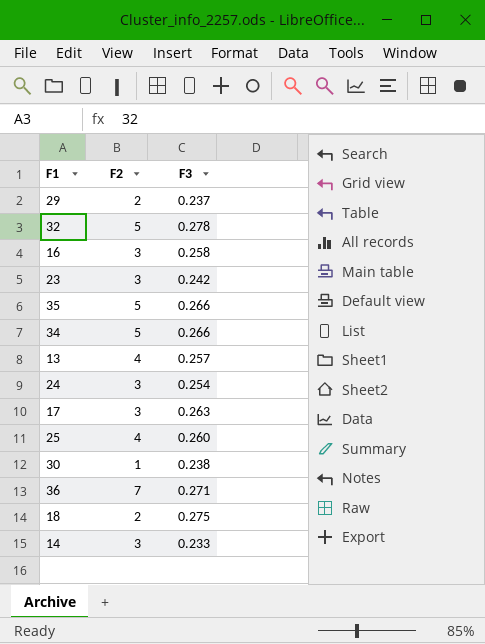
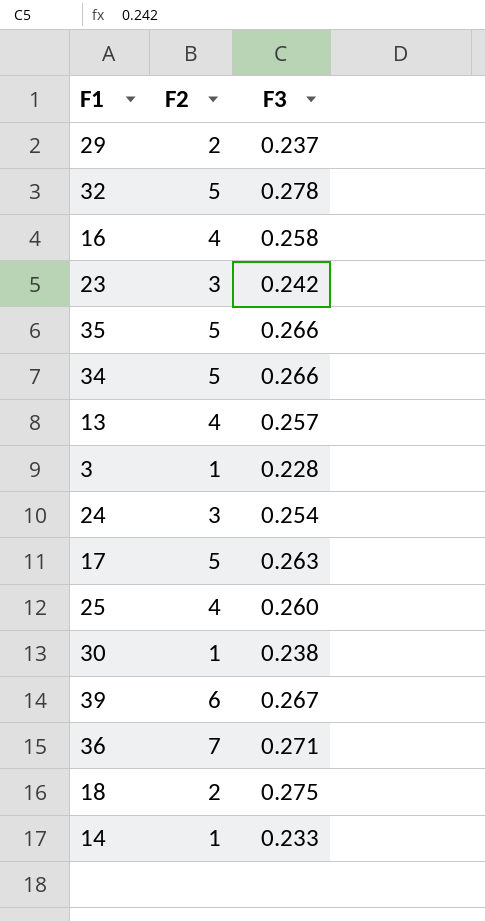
16 | F2: 3 -> 4
row 3: none -> 1 | 0.228
17 | F2: 3 -> 5
row 39: none -> 6 | 0.267
14 | F2: 3 -> 1

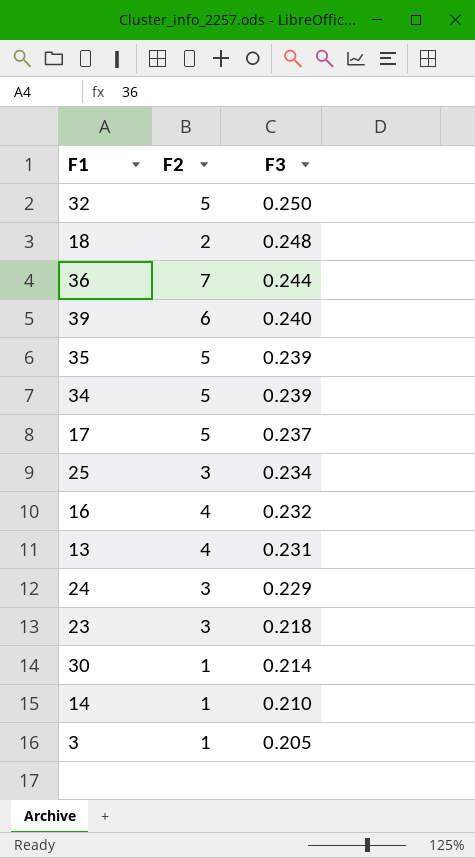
row order: none -> F3 descending
row 29: 2 | 0.237 -> none
32 | F3: 0.278 -> 0.250
18 | F3: 0.275 -> 0.248
36 | F3: 0.271 -> 0.244
39 | F3: 0.267 -> 0.240
35 | F3: 0.266 -> 0.239
34 | F3: 0.266 -> 0.239
17 | F3: 0.263 -> 0.237
25 | F2: 4 -> 3
25 | F3: 0.260 -> 0.234
16 | F3: 0.258 -> 0.232
13 | F3: 0.257 -> 0.231
24 | F3: 0.254 -> 0.229
23 | F3: 0.242 -> 0.218
30 | F3: 0.238 -> 0.214
14 | F3: 0.233 -> 0.210
3 | F3: 0.228 -> 0.205

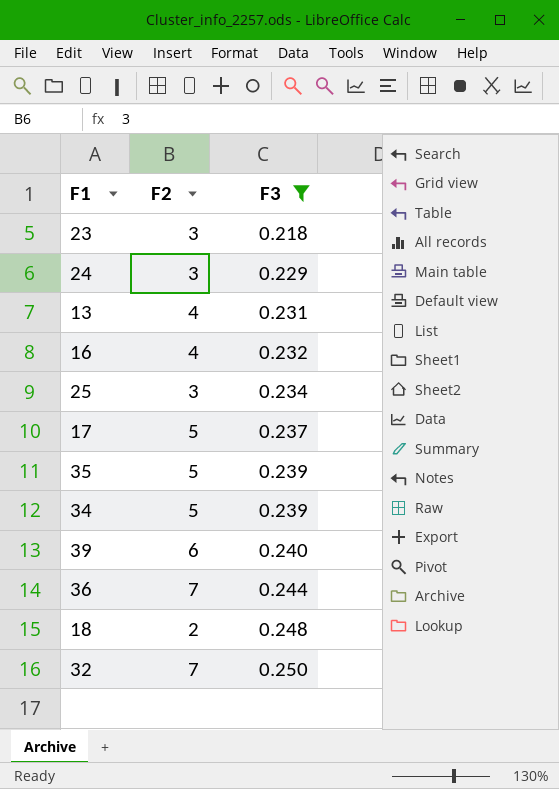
filter: none -> F3 >= 0.218
row order: F3 descending -> F3 ascending
32 | F2: 5 -> 7

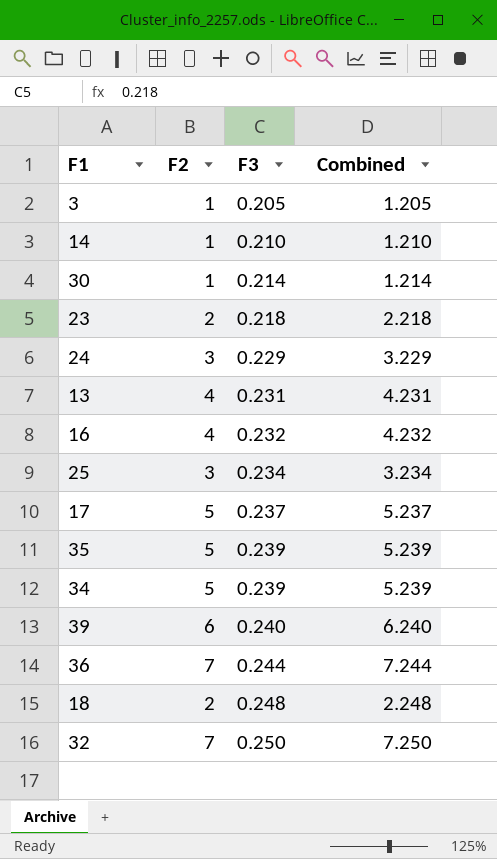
filter: F3 >= 0.218 -> none
column Combined | formula: none -> [F2] + [F3]
23 | F2: 3 -> 2

